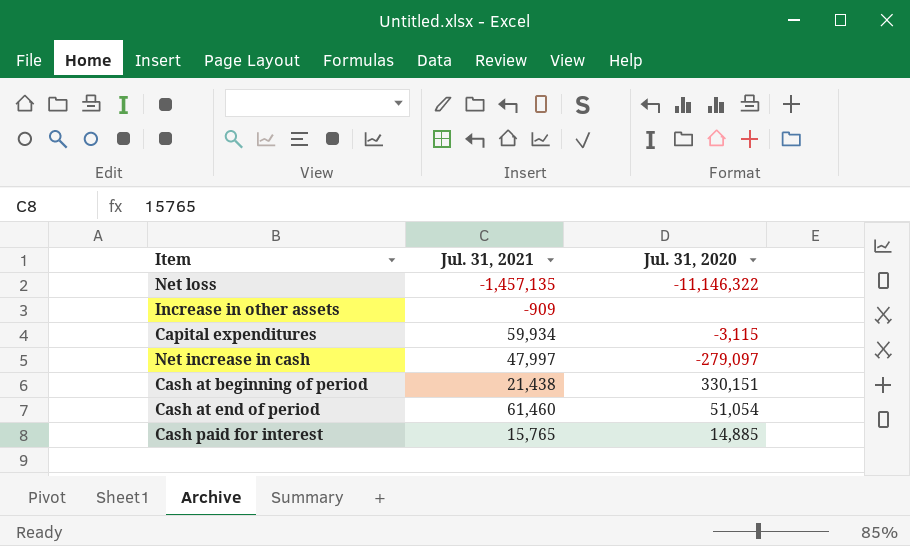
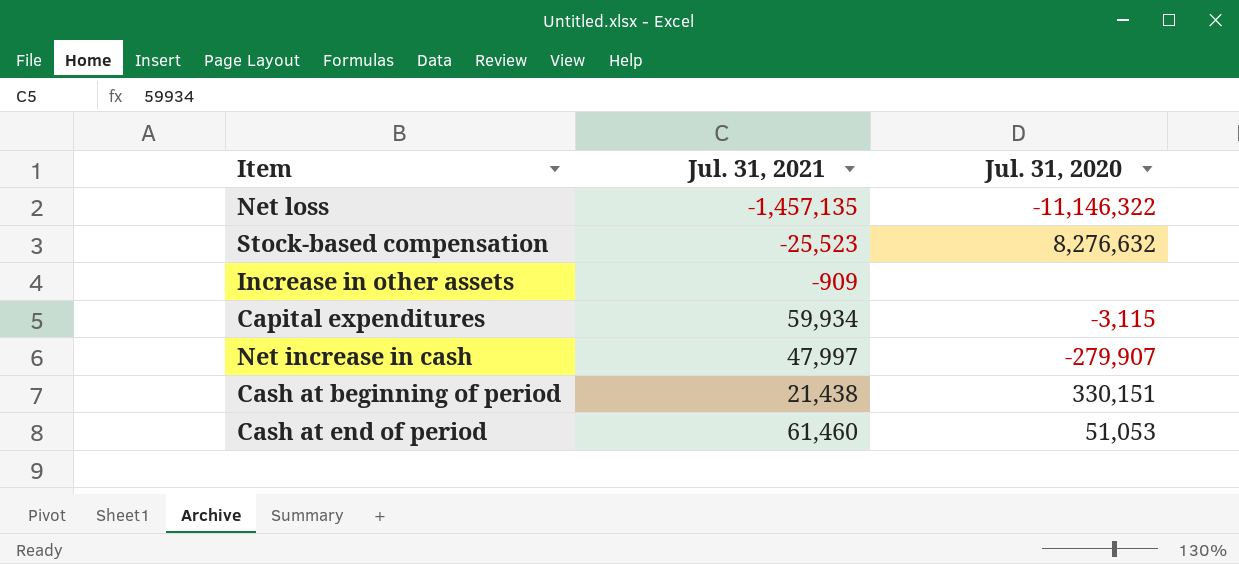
row Cash paid for interest: 15,765 | 14,885 -> none
row Stock-based compensation: none -> -25,523 | 8,276,632
Net increase in cash | Jul. 31, 2020: -279,097 -> -279,907
Cash at end of period | Jul. 31, 2020: 51,054 -> 51,053

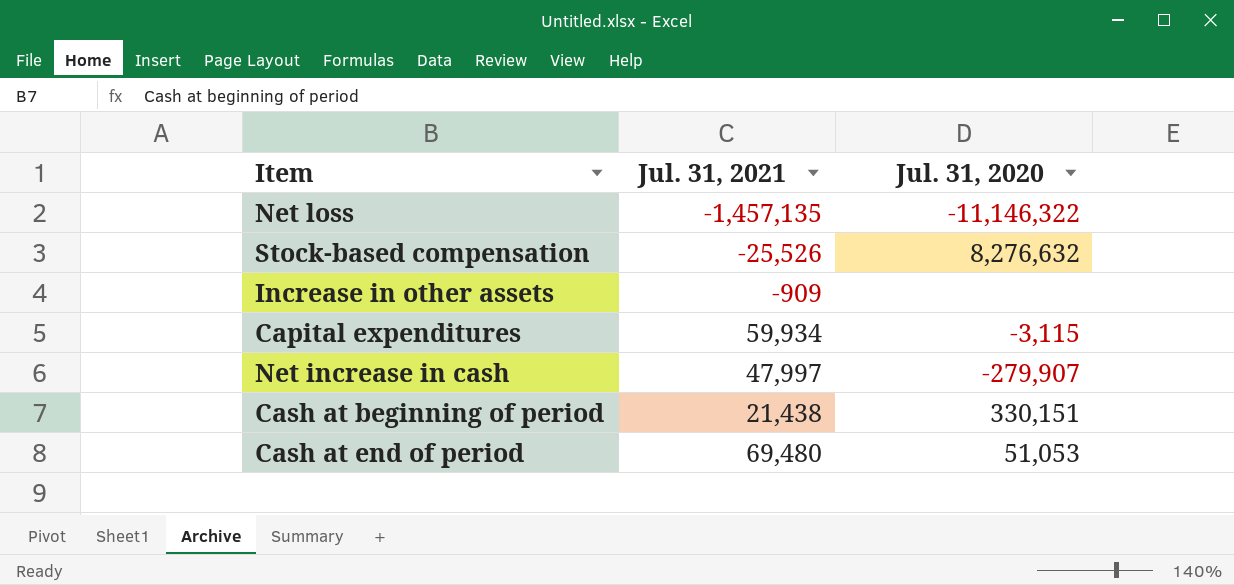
Stock-based compensation | Jul. 31, 2021: -25,523 -> -25,526
Cash at end of period | Jul. 31, 2021: 61,460 -> 69,480

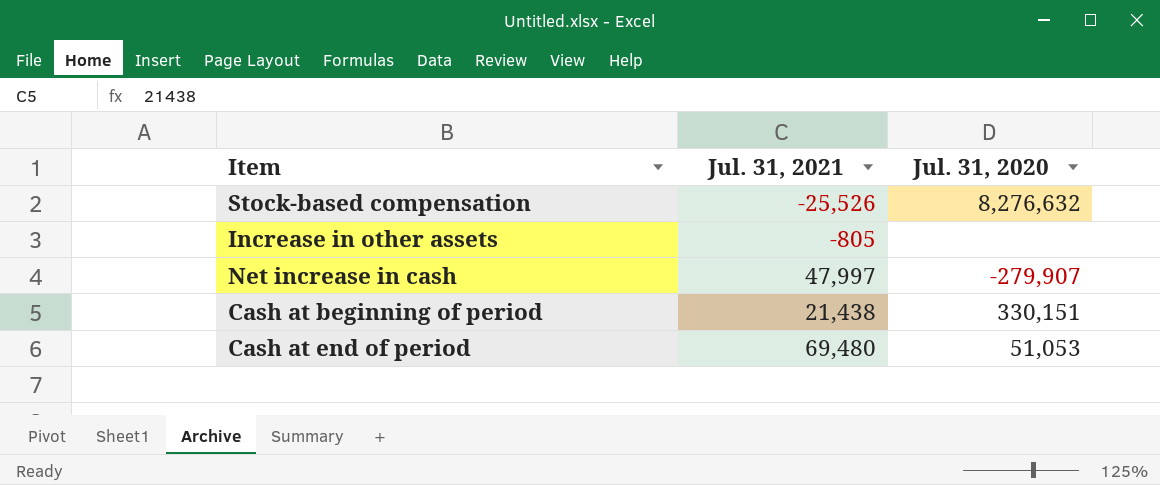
row Net loss: -1,457,135 | -11,146,322 -> none
row Capital expenditures: 59,934 | -3,115 -> none
Increase in other assets | Jul. 31, 2021: -909 -> -805

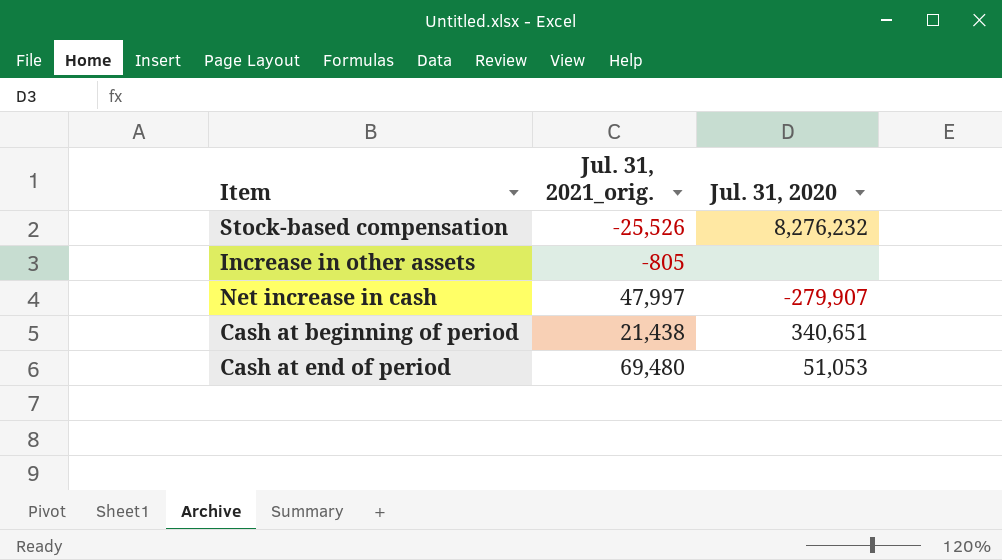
column name: Jul. 31, 2021 -> Jul. 31, 2021_orig.
Stock-based compensation | Jul. 31, 2020: 8,276,632 -> 8,276,232
Cash at beginning of period | Jul. 31, 2020: 330,151 -> 340,651

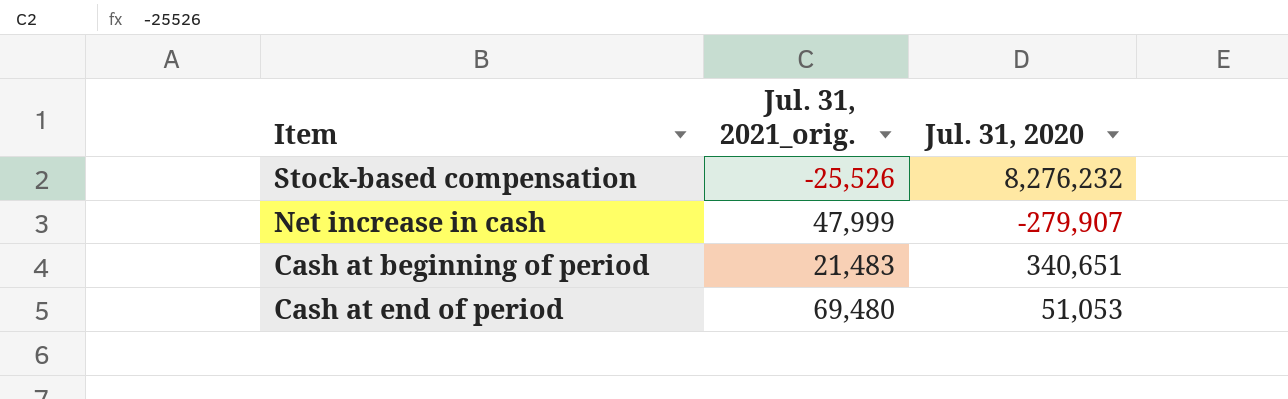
row Increase in other assets: -805 | none -> none
Net increase in cash | Jul. 31, 2021_orig.: 47,997 -> 47,999
Cash at beginning of period | Jul. 31, 2021_orig.: 21,438 -> 21,483

